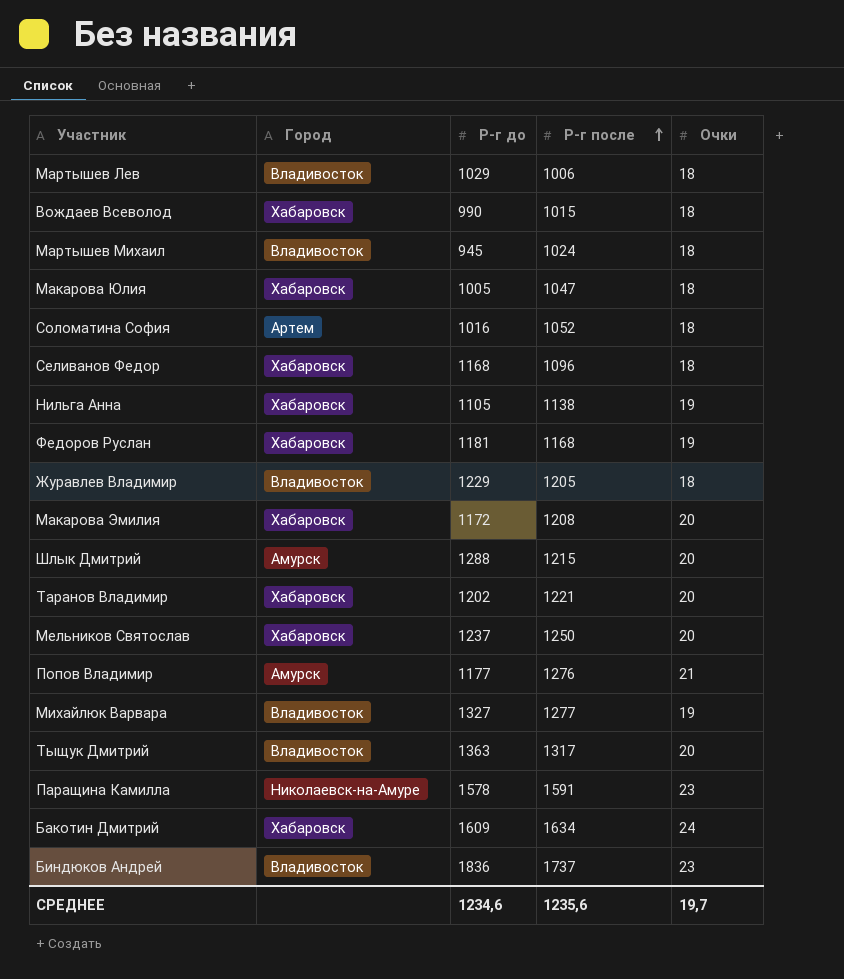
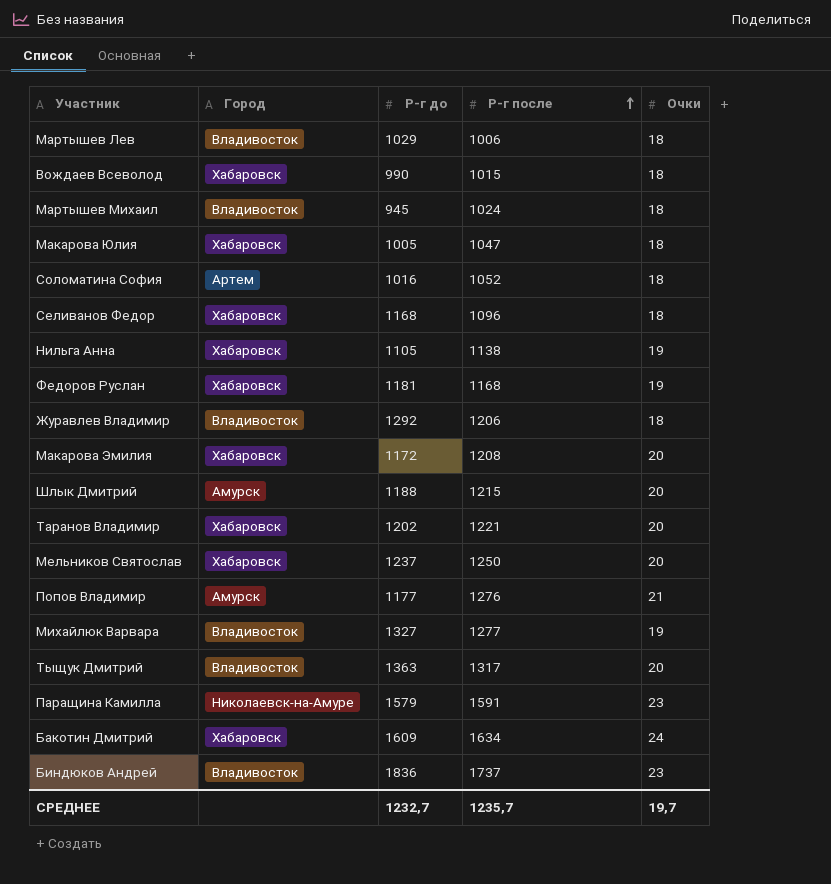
Журавлев Владимир | Р-г до: 1229 -> 1292
Журавлев Владимир | Р-г после: 1205 -> 1206
Шлык Дмитрий | Р-г до: 1288 -> 1188
Паращина Камилла | Р-г до: 1578 -> 1579
СРЕДНЕЕ | Р-г до: 1234,6 -> 1232,7
СРЕДНЕЕ | Р-г после: 1235,6 -> 1235,7

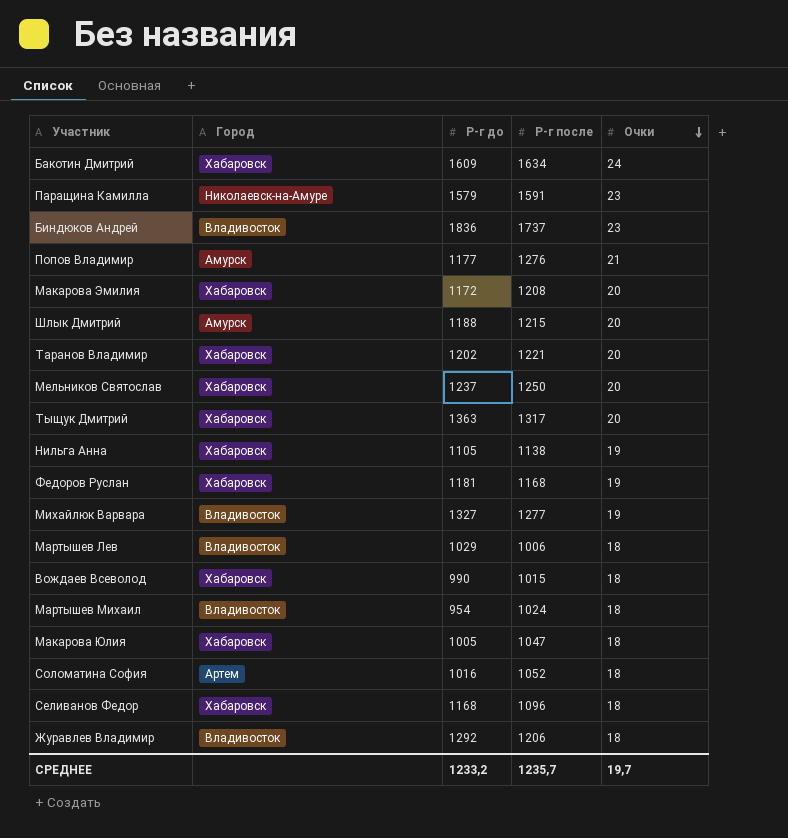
row order: Р-г после ascending -> Очки descending
Тыщук Дмитрий | Город: Владивосток -> Хабаровск
Мартышев Михаил | Р-г до: 945 -> 954
СРЕДНЕЕ | Р-г до: 1232,7 -> 1233,2

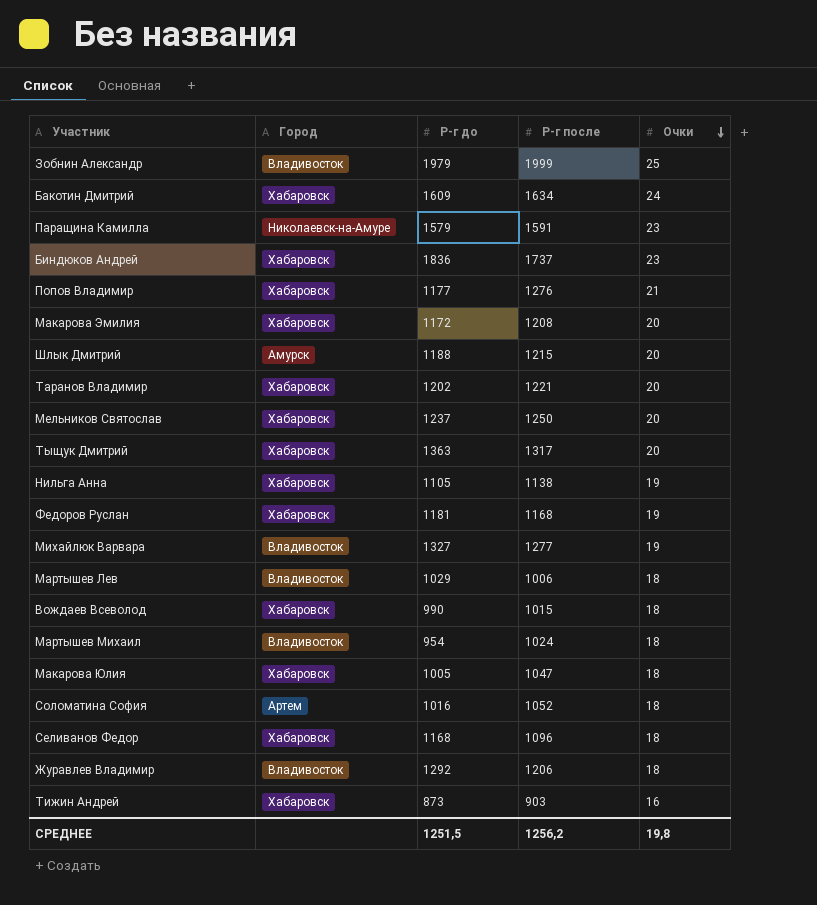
row Зобнин Александр: none -> Владивосток | 1979 | 1999 | 25
Биндюков Андрей | Город: Владивосток -> Хабаровск
Попов Владимир | Город: Амурск -> Хабаровск
row Тижин Андрей: none -> Хабаровск | 873 | 903 | 16
СРЕДНЕЕ | Р-г до: 1233,2 -> 1251,5
СРЕДНЕЕ | Р-г после: 1235,7 -> 1256,2
СРЕДНЕЕ | Очки: 19,7 -> 19,8

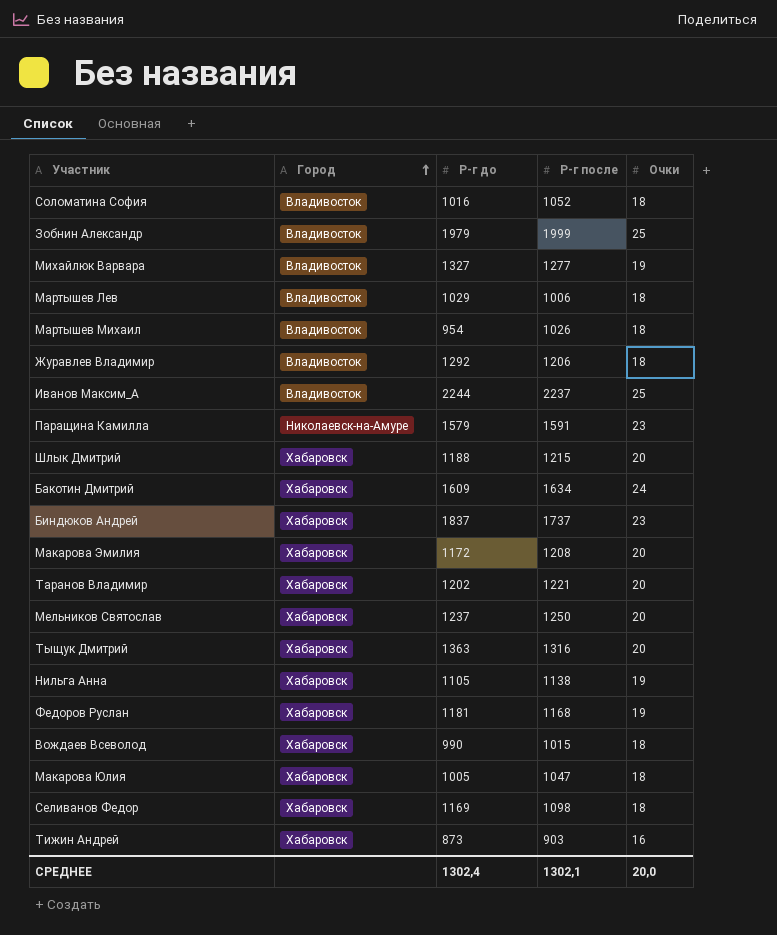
row order: Очки descending -> Город ascending
row Попов Владимир: Хабаровск | 1177 | 1276 | 21 -> none
Соломатина София | Город: Артем -> Владивосток
Мартышев Михаил | Р-г после: 1024 -> 1026
row Иванов Максим_А: none -> Владивосток | 2244 | 2237 | 25
Шлык Дмитрий | Город: Амурск -> Хабаровск
Биндюков Андрей | Р-г до: 1836 -> 1837
Тыщук Дмитрий | Р-г после: 1317 -> 1316
Селиванов Федор | Р-г до: 1168 -> 1169
Селиванов Федор | Р-г после: 1096 -> 1098
СРЕДНЕЕ | Р-г до: 1251,5 -> 1302,4
СРЕДНЕЕ | Р-г после: 1256,2 -> 1302,1
СРЕДНЕЕ | Очки: 19,8 -> 20,0

